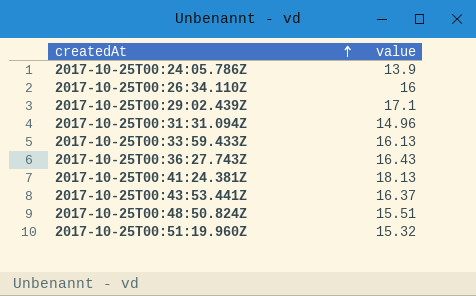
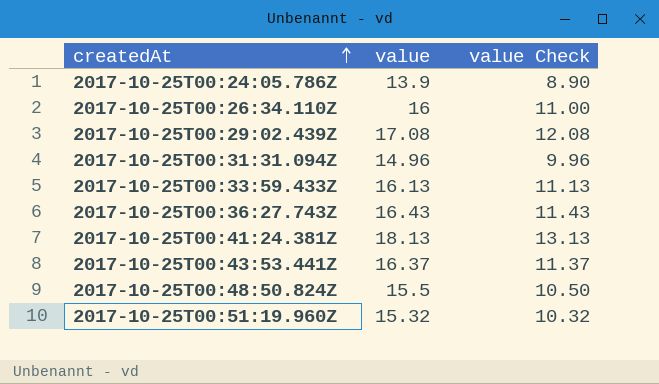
column value Check | formula: none -> [value] - 5
2017-10-25T00:29:02.439Z | value: 17.1 -> 17.08
2017-10-25T00:48:50.824Z | value: 15.51 -> 15.5

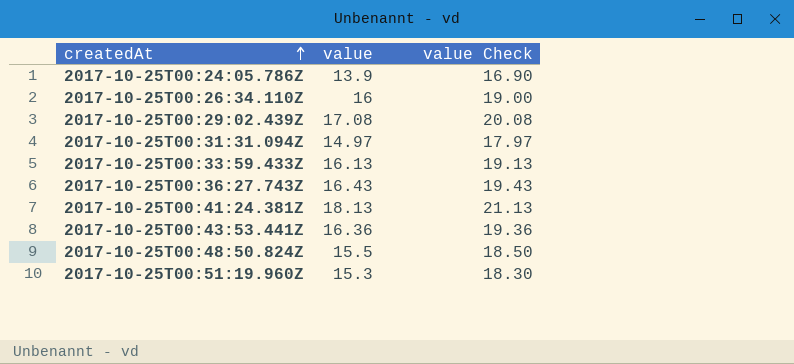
column value Check | formula: [value] - 5 -> [value] + 3
2017-10-25T00:31:31.094Z | value: 14.96 -> 14.97
2017-10-25T00:43:53.441Z | value: 16.37 -> 16.36
2017-10-25T00:51:19.960Z | value: 15.32 -> 15.3

